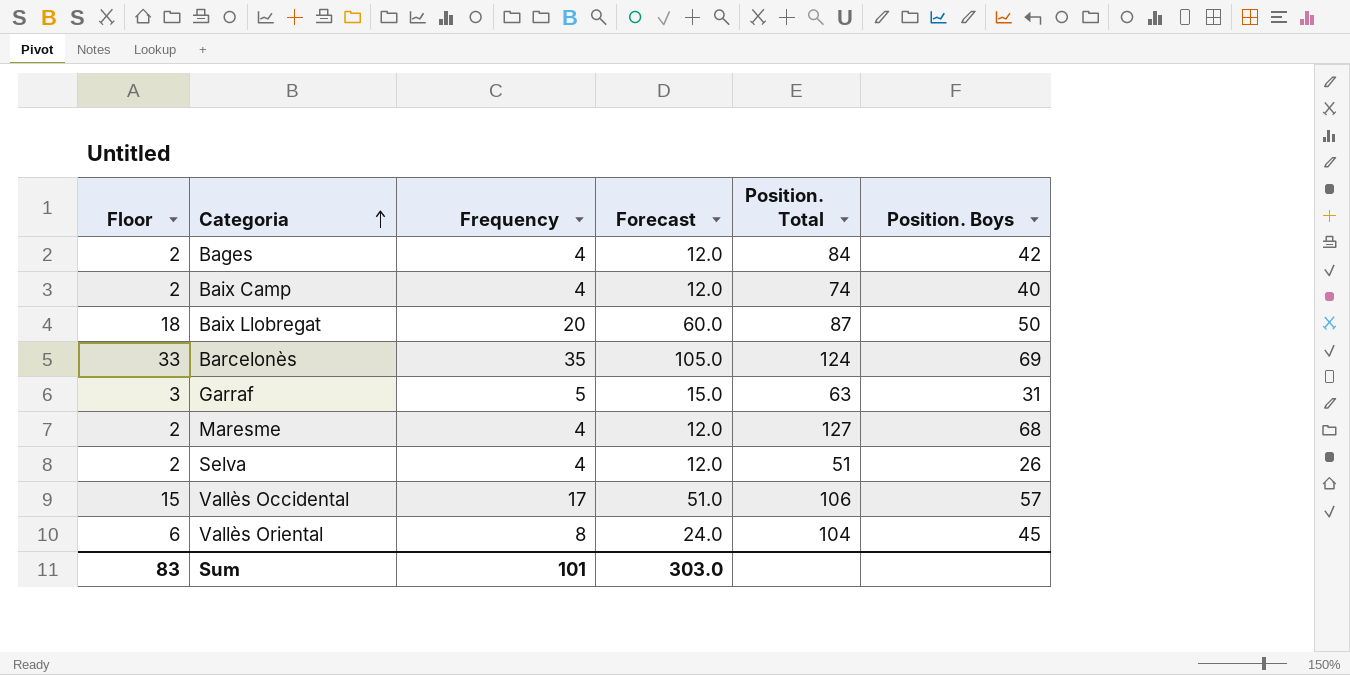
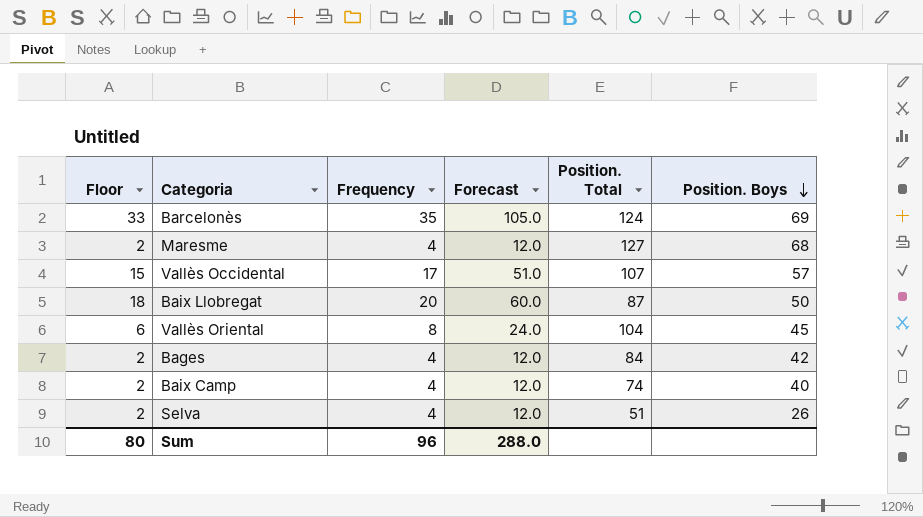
row order: Categoria ascending -> Position. Boys descending
row Garraf: 3 | 5 | 15.0 | 63 | 31 -> none
Vallès Occidental | Position. Total: 106 -> 107
Sum | Floor: 83 -> 80
Sum | Frequency: 101 -> 96
Sum | Forecast: 303.0 -> 288.0

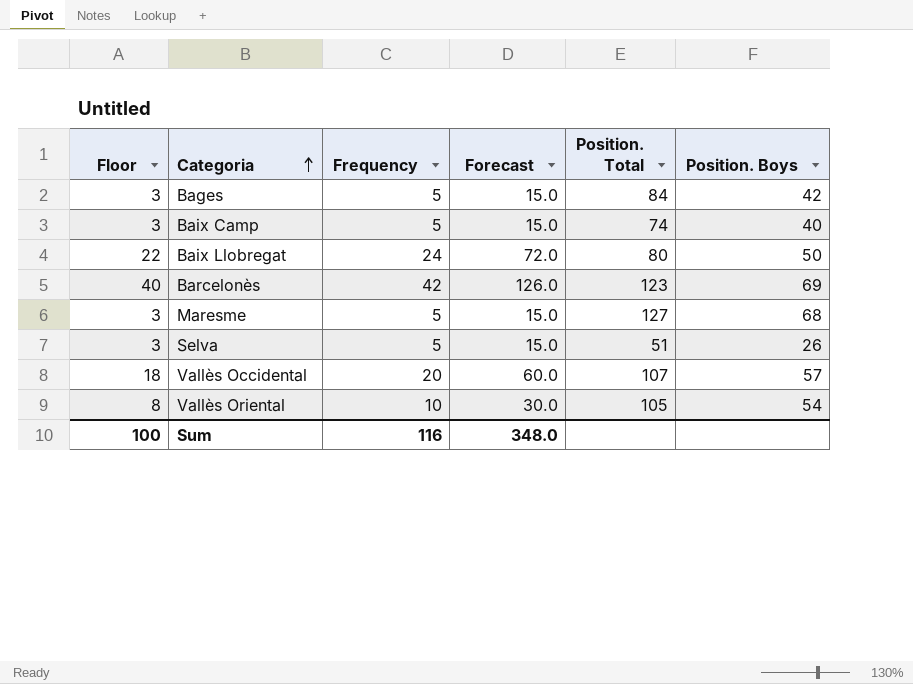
row order: Position. Boys descending -> Categoria ascending
Bages | Floor: 2 -> 3
Bages | Frequency: 4 -> 5
Bages | Forecast: 12.0 -> 15.0
Baix Camp | Floor: 2 -> 3
Baix Camp | Frequency: 4 -> 5
Baix Camp | Forecast: 12.0 -> 15.0
Baix Llobregat | Floor: 18 -> 22
Baix Llobregat | Frequency: 20 -> 24
Baix Llobregat | Forecast: 60.0 -> 72.0
Baix Llobregat | Position. Total: 87 -> 80
Barcelonès | Floor: 33 -> 40
Barcelonès | Frequency: 35 -> 42
Barcelonès | Forecast: 105.0 -> 126.0
Barcelonès | Position. Total: 124 -> 123
Maresme | Floor: 2 -> 3
Maresme | Frequency: 4 -> 5
Maresme | Forecast: 12.0 -> 15.0
Selva | Floor: 2 -> 3
Selva | Frequency: 4 -> 5
Selva | Forecast: 12.0 -> 15.0
Vallès Occidental | Floor: 15 -> 18
Vallès Occidental | Frequency: 17 -> 20
Vallès Occidental | Forecast: 51.0 -> 60.0
Vallès Oriental | Floor: 6 -> 8
Vallès Oriental | Frequency: 8 -> 10
Vallès Oriental | Forecast: 24.0 -> 30.0
Vallès Oriental | Position. Total: 104 -> 105
Vallès Oriental | Position. Boys: 45 -> 54
Sum | Floor: 80 -> 100
Sum | Frequency: 96 -> 116
Sum | Forecast: 288.0 -> 348.0

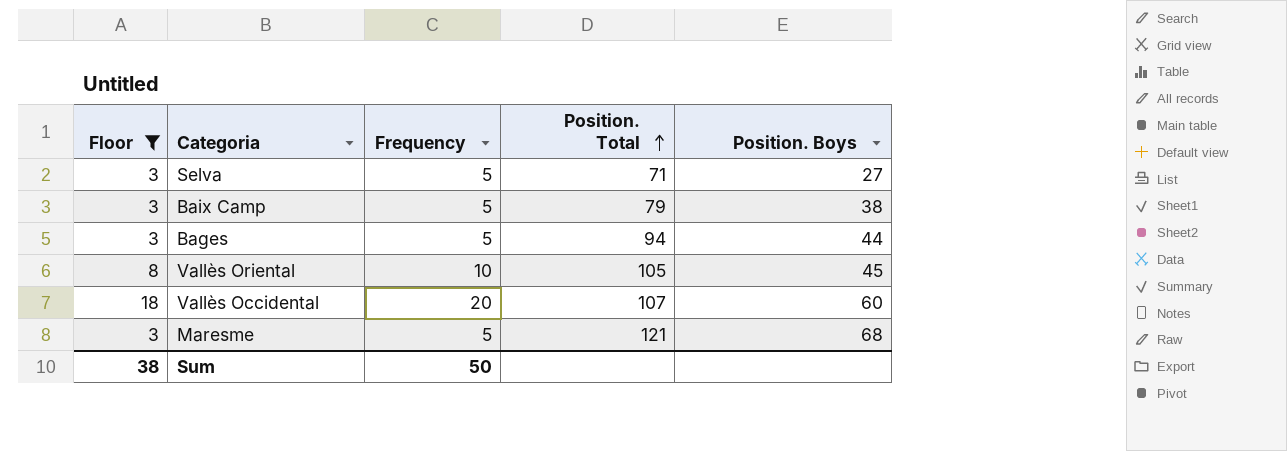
filter: none -> Floor <= 18
row order: Categoria ascending -> Position. Total ascending
column Forecast | formula: [Frequency] * 3 -> none
Selva | Position. Total: 51 -> 71
Selva | Position. Boys: 26 -> 27
Baix Camp | Position. Total: 74 -> 79
Baix Camp | Position. Boys: 40 -> 38
Bages | Position. Total: 84 -> 94
Bages | Position. Boys: 42 -> 44
Vallès Oriental | Position. Boys: 54 -> 45
Vallès Occidental | Position. Boys: 57 -> 60
Maresme | Position. Total: 127 -> 121
Sum | Floor: 100 -> 38
Sum | Frequency: 116 -> 50

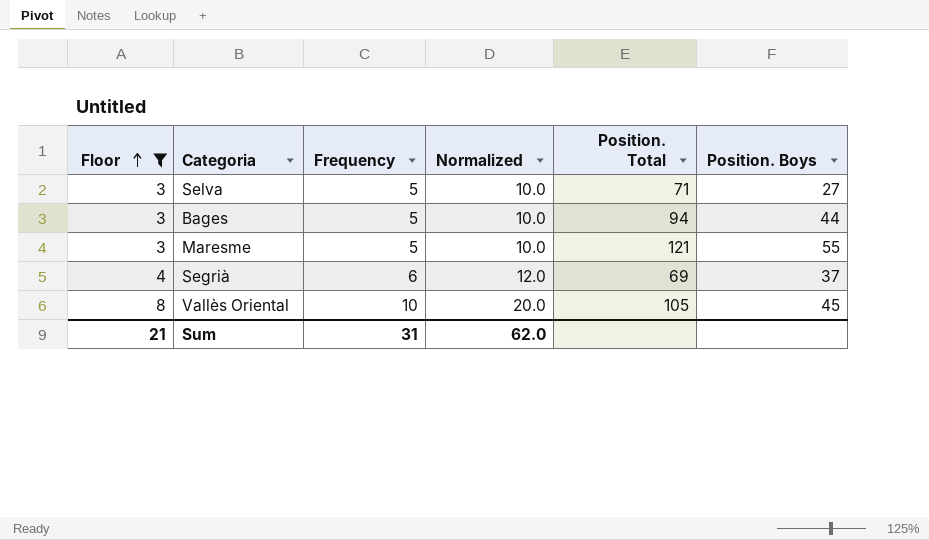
row order: Position. Total ascending -> Floor ascending
column Normalized | formula: none -> [Frequency] * 2
row Baix Camp: 3 | 5 | 79 | 38 -> none
row Vallès Occidental: 18 | 20 | 107 | 60 -> none
Maresme | Position. Boys: 68 -> 55
row Segrià: none -> 4 | 6 | 12.0 | 69 | 37
Sum | Floor: 38 -> 21
Sum | Frequency: 50 -> 31

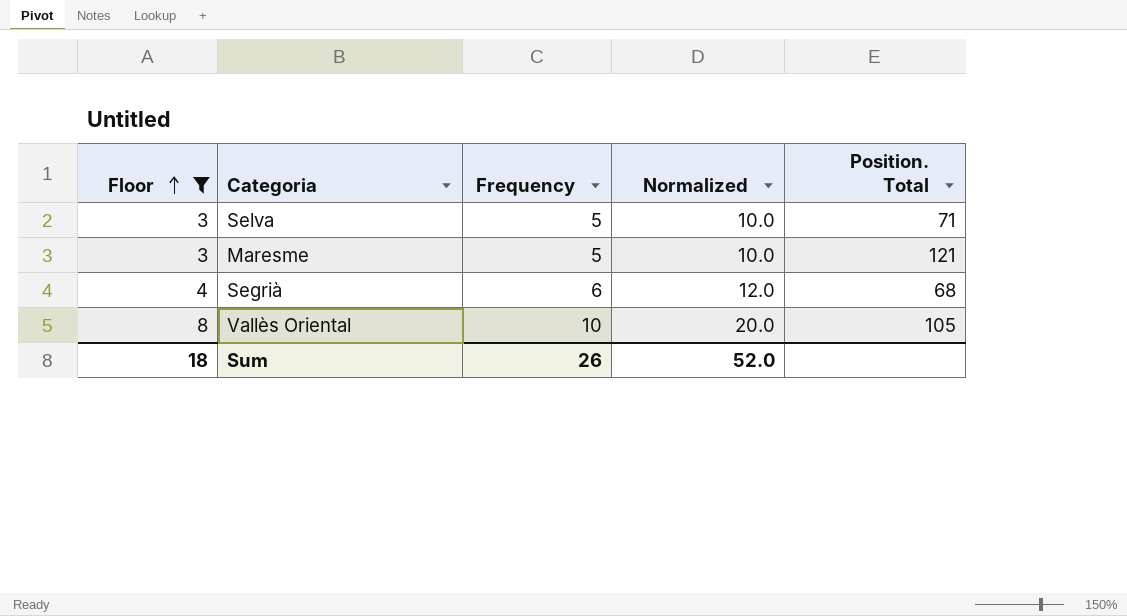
column Position. Boys | position: 6 -> none
row Bages: 3 | 5 | 10.0 | 94 | 44 -> none
Segrià | Position. Total: 69 -> 68
Sum | Floor: 21 -> 18
Sum | Frequency: 31 -> 26
Sum | Normalized: 62.0 -> 52.0

